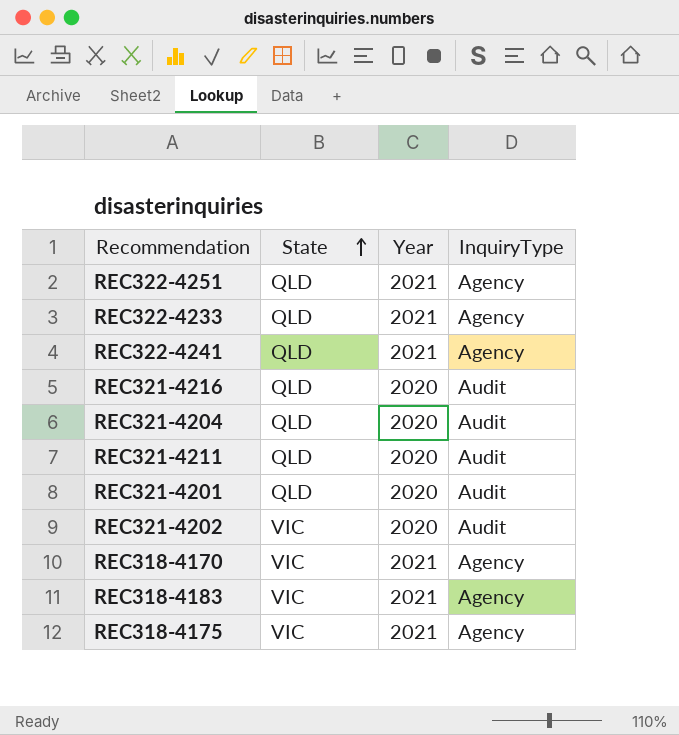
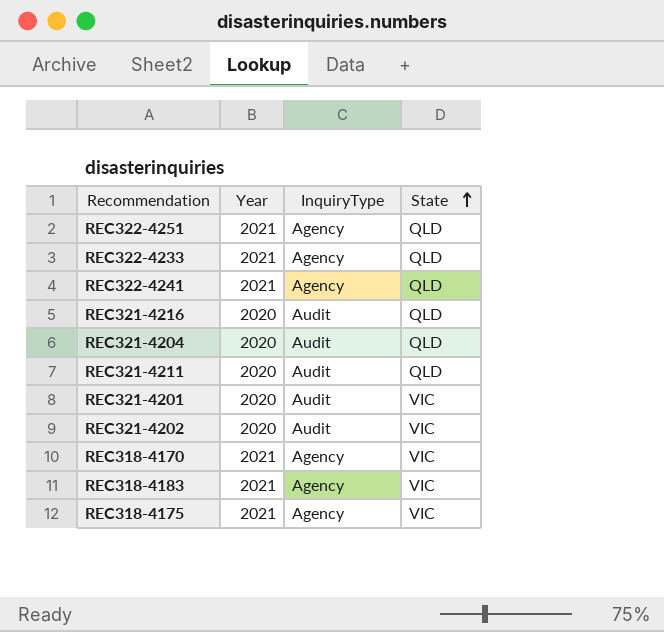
column State | position: 2 -> 4
REC321-4201 | State: QLD -> VIC

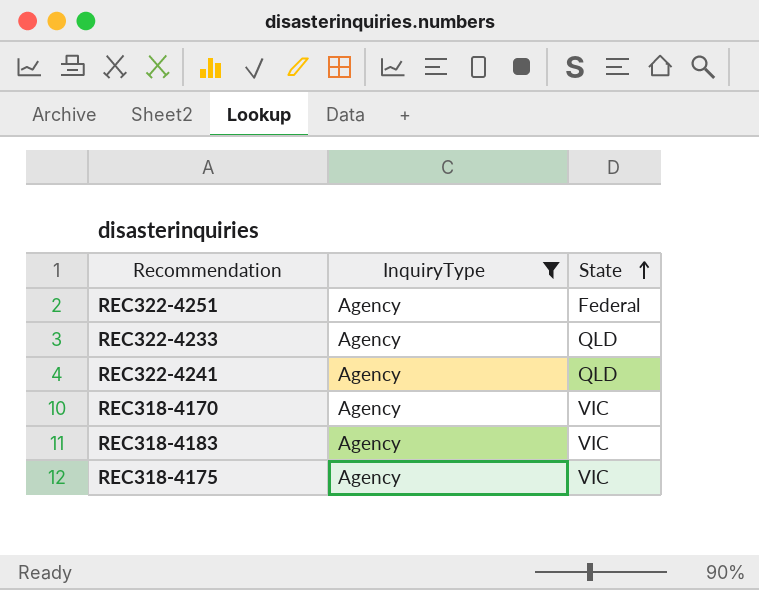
filter: none -> InquiryType = Agency
column Year | position: 2 -> none
REC322-4251 | State: QLD -> Federal

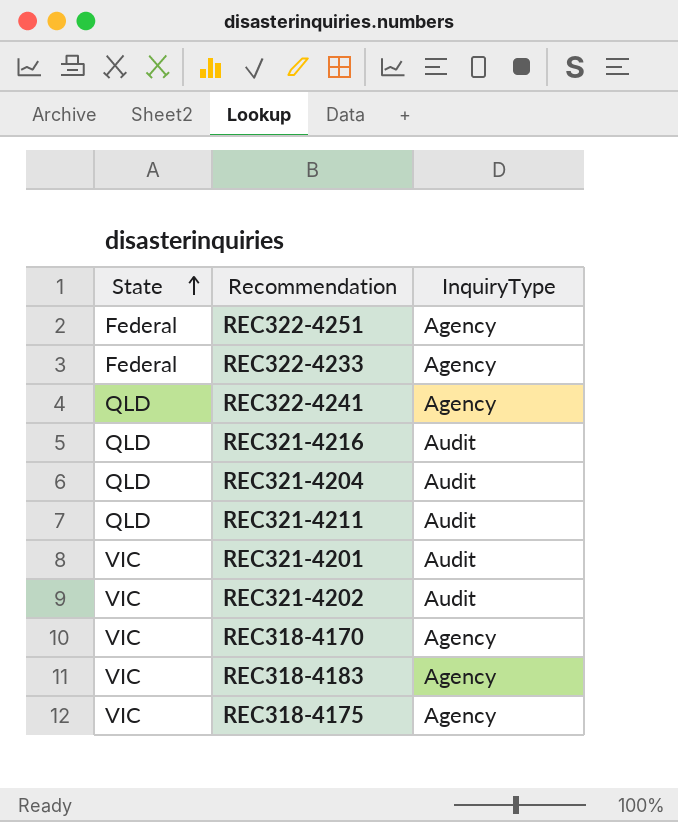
filter: InquiryType = Agency -> none
column State | position: 3 -> 1
REC322-4233 | State: QLD -> Federal

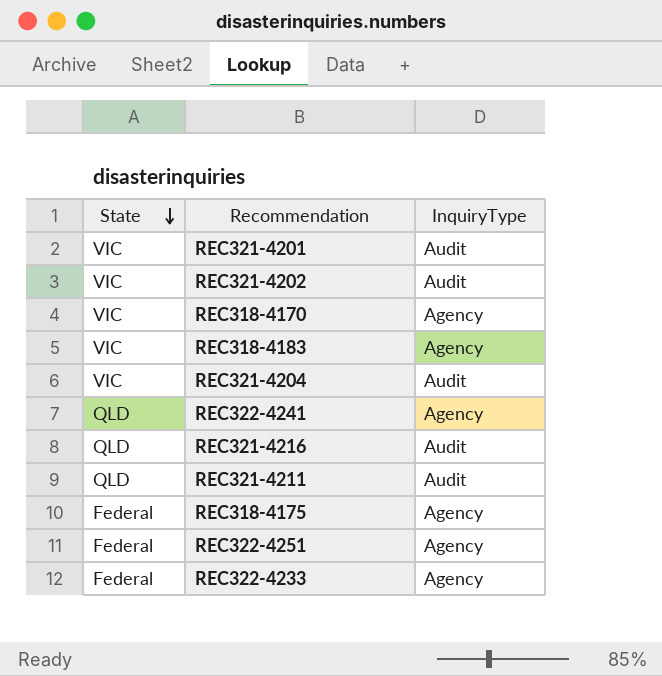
row order: State ascending -> State descending
REC321-4204 | State: QLD -> VIC
REC318-4175 | State: VIC -> Federal

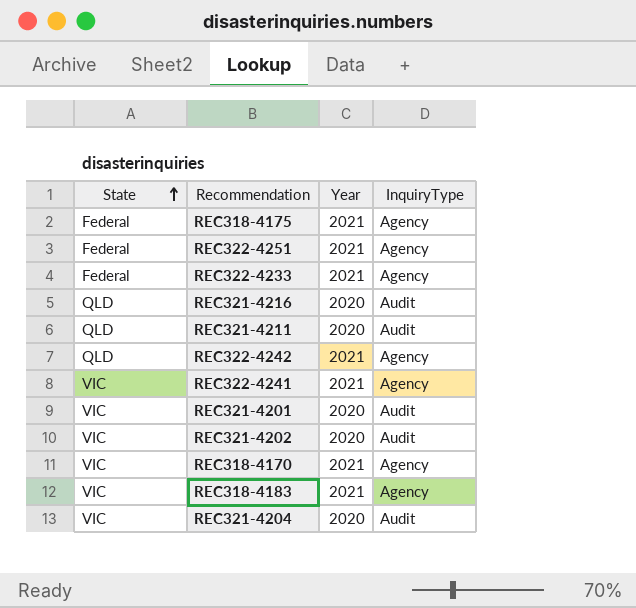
row order: State descending -> State ascending
column Year | position: none -> 3
row REC322-4242: none -> QLD | 2021 | Agency
REC322-4241 | State: QLD -> VIC

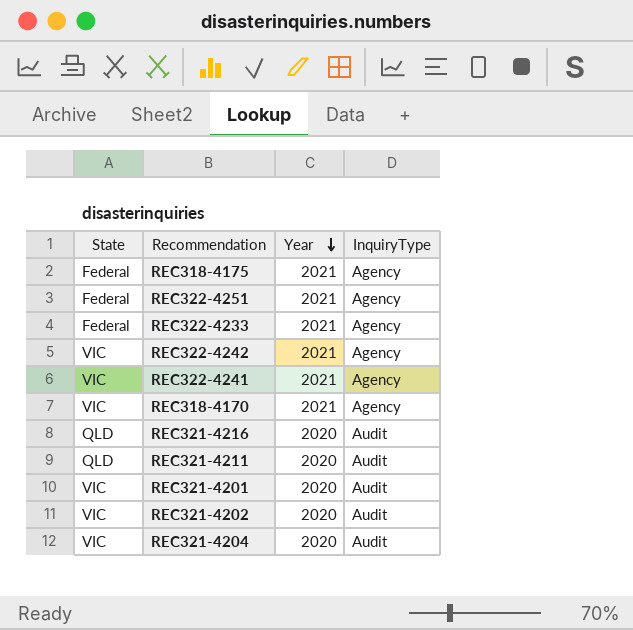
row order: State ascending -> Year descending
row REC318-4183: VIC | 2021 | Agency -> none
REC322-4242 | State: QLD -> VIC

